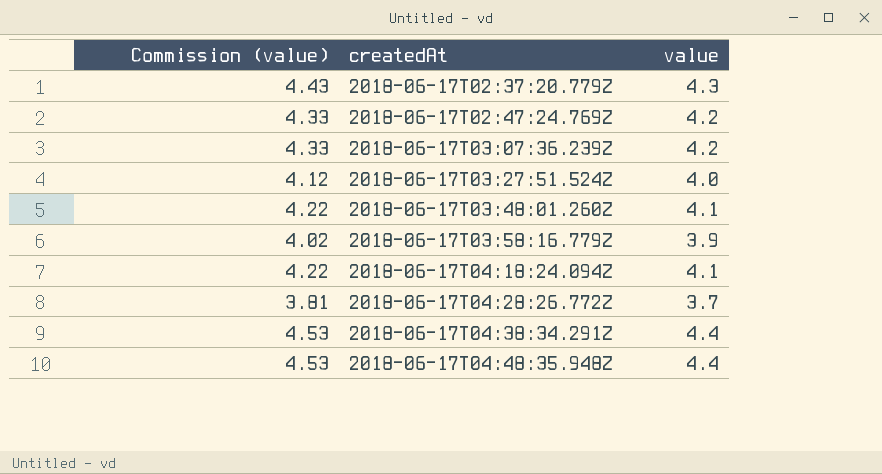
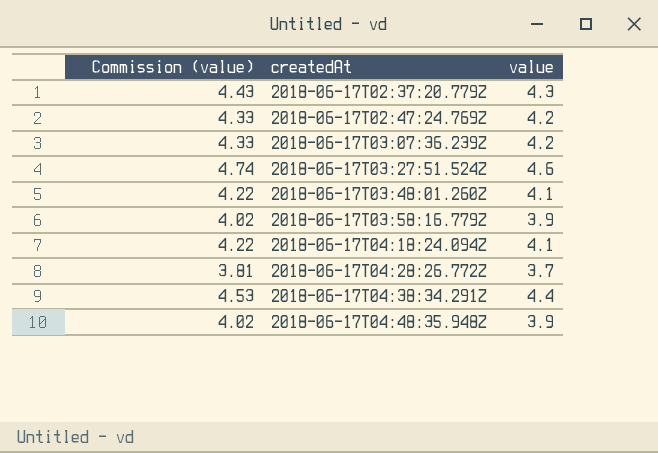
2018-06-17T03:27:51.524Z | Commission (value): 4.12 -> 4.74
2018-06-17T03:27:51.524Z | value: 4.0 -> 4.6
2018-06-17T04:48:35.948Z | Commission (value): 4.53 -> 4.02
2018-06-17T04:48:35.948Z | value: 4.4 -> 3.9

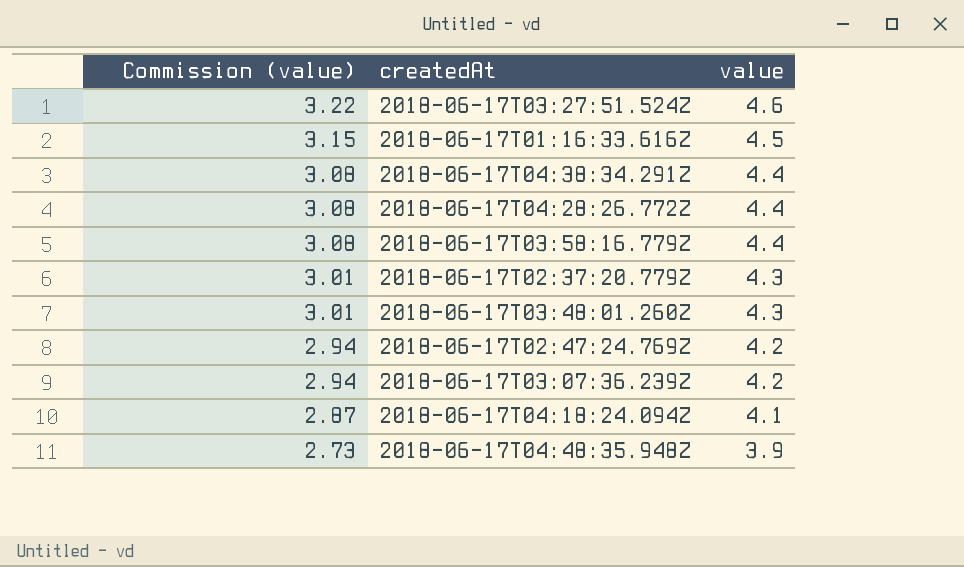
row order: createdAt ascending -> Commission (value) descending
column Commission (value) | formula: [value] * 1.03 -> [value] * 0.7
row 2018-06-17T01:16:33.616Z: none -> 3.15 | 4.5
2018-06-17T04:28:26.772Z | value: 3.7 -> 4.4
2018-06-17T03:58:16.779Z | value: 3.9 -> 4.4
2018-06-17T03:48:01.260Z | value: 4.1 -> 4.3

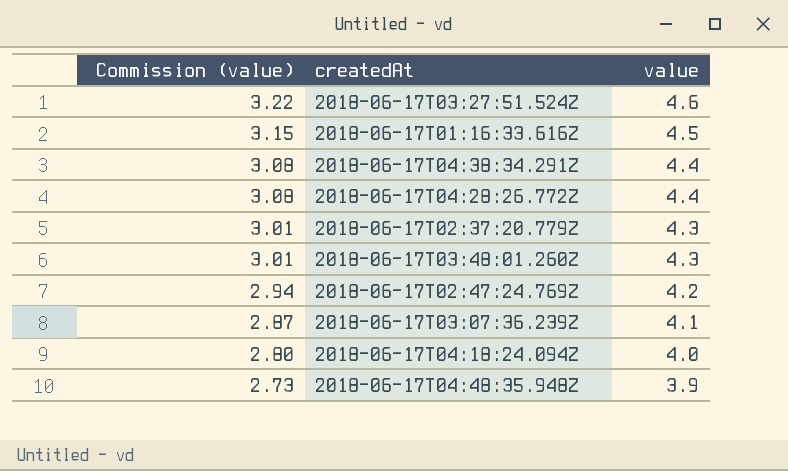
row 2018-06-17T03:58:16.779Z: 3.08 | 4.4 -> none
2018-06-17T03:07:36.239Z | Commission (value): 2.94 -> 2.87
2018-06-17T03:07:36.239Z | value: 4.2 -> 4.1
2018-06-17T04:18:24.094Z | Commission (value): 2.87 -> 2.80
2018-06-17T04:18:24.094Z | value: 4.1 -> 4.0

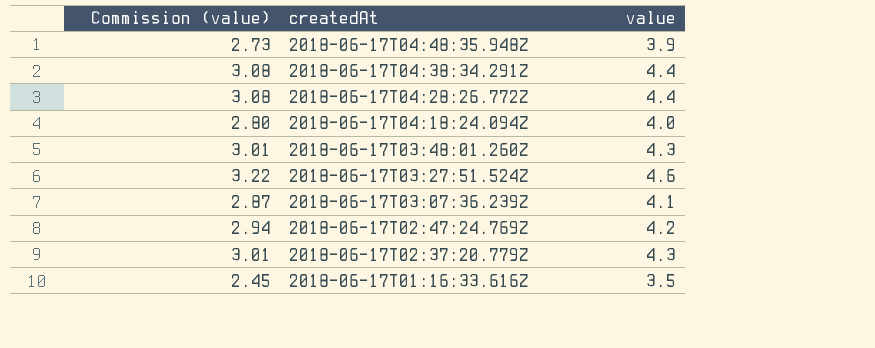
row order: Commission (value) descending -> createdAt descending
2018-06-17T01:16:33.616Z | Commission (value): 3.15 -> 2.45
2018-06-17T01:16:33.616Z | value: 4.5 -> 3.5

